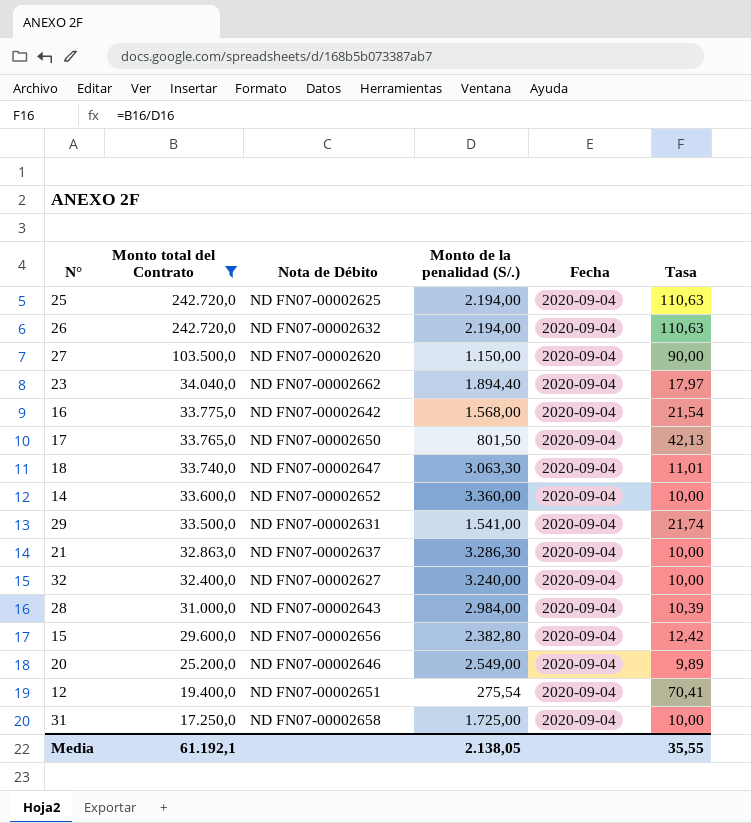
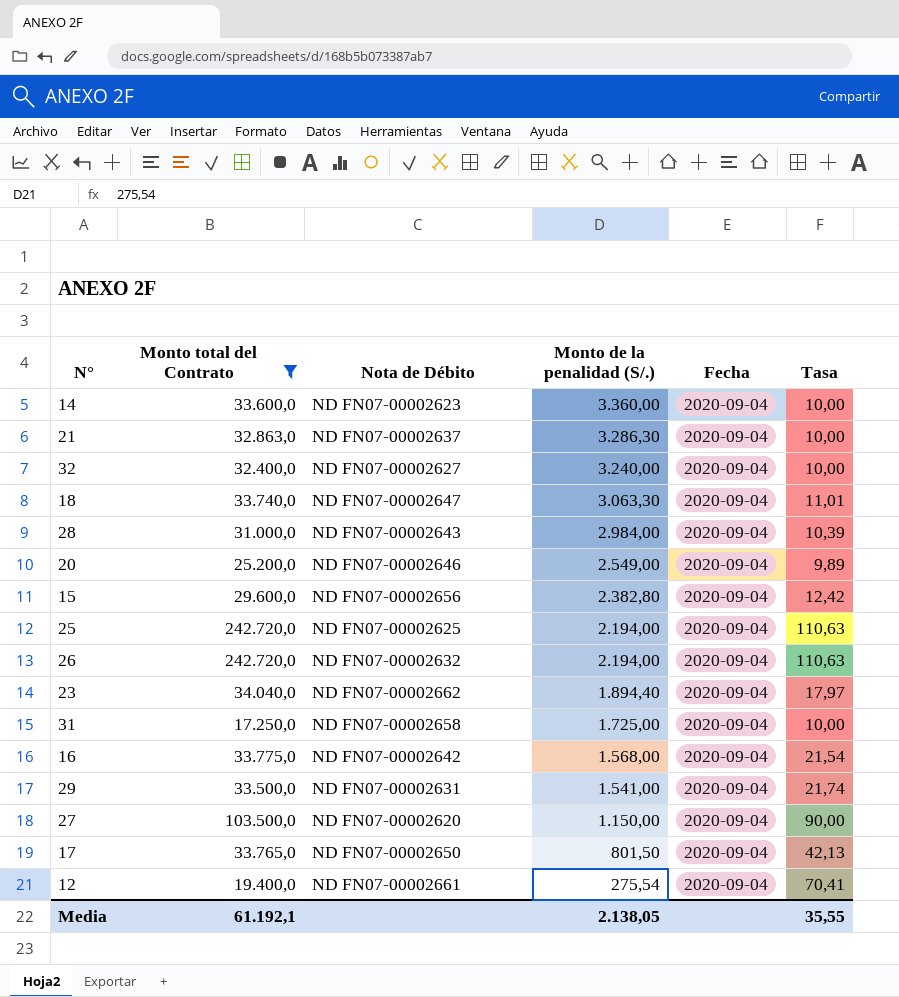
row order: Monto total del Contrato descending -> Monto de la penalidad (S/.) descending
14 | Nota de Débito: ND FN07-00002652 -> ND FN07-00002623
12 | Nota de Débito: ND FN07-00002651 -> ND FN07-00002661

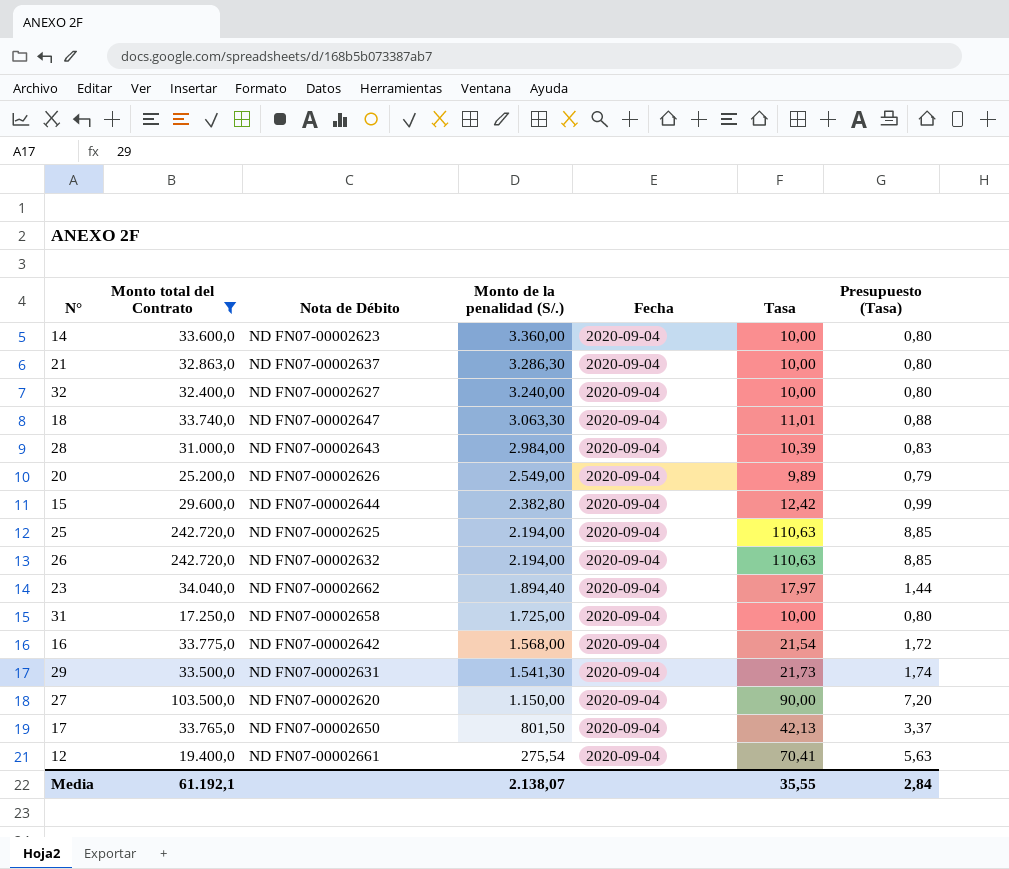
column Presupuesto (Tasa) | formula: none -> [Tasa] * 0,08
20 | Nota de Débito: ND FN07-00002646 -> ND FN07-00002626
15 | Nota de Débito: ND FN07-00002656 -> ND FN07-00002644
29 | Monto de la penalidad (S/.): 1.541,00 -> 1.541,30
29 | Tasa: 21,74 -> 21,73
Media | Monto de la penalidad (S/.): 2.138,05 -> 2.138,07

